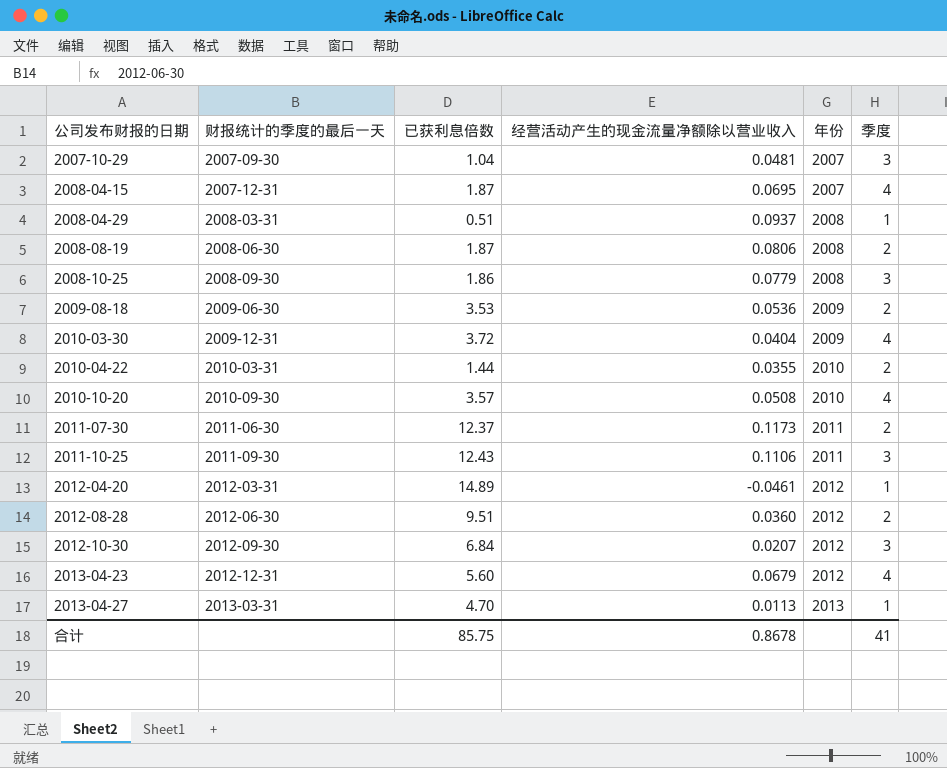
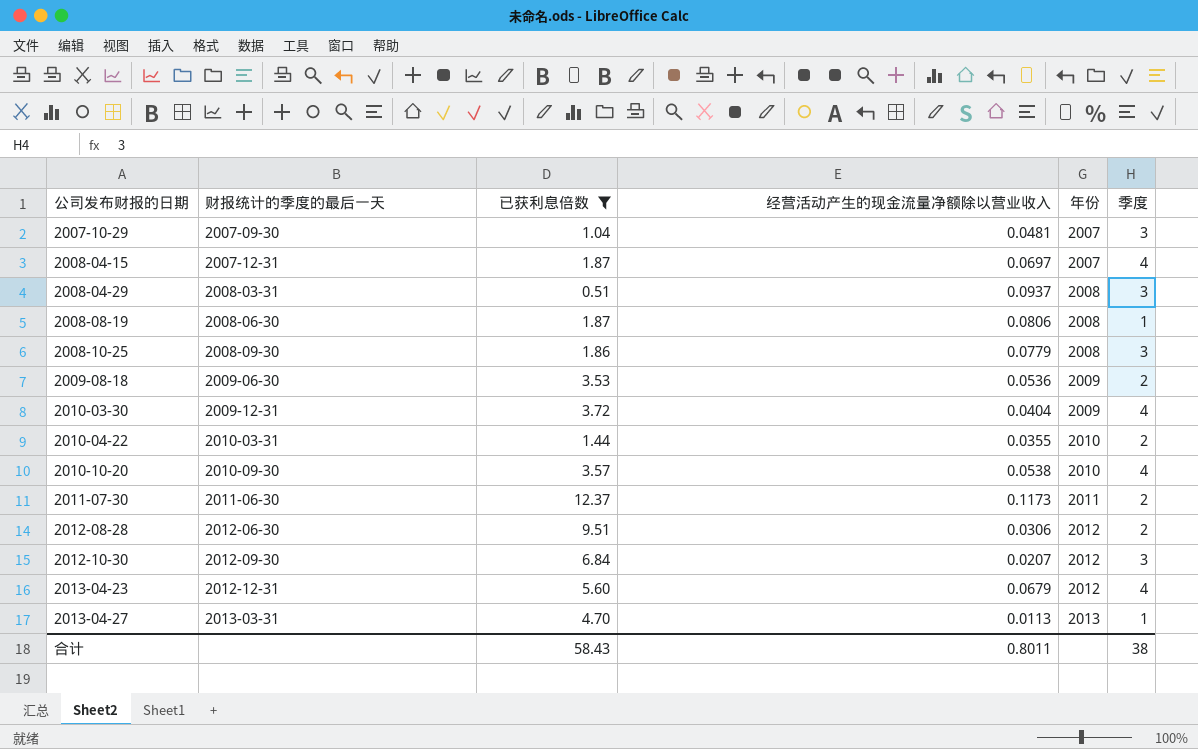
filter: none -> 已获利息倍数 <= 12.37
2008-04-15 | 经营活动产生的现金流量净额除以营业收入: 0.0695 -> 0.0697
2008-04-29 | 季度: 1 -> 3
2008-08-19 | 季度: 2 -> 1
2010-10-20 | 经营活动产生的现金流量净额除以营业收入: 0.0508 -> 0.0538
2012-08-28 | 经营活动产生的现金流量净额除以营业收入: 0.0360 -> 0.0306
合计 | 已获利息倍数: 85.75 -> 58.43
合计 | 经营活动产生的现金流量净额除以营业收入: 0.8678 -> 0.8011
合计 | 季度: 41 -> 38

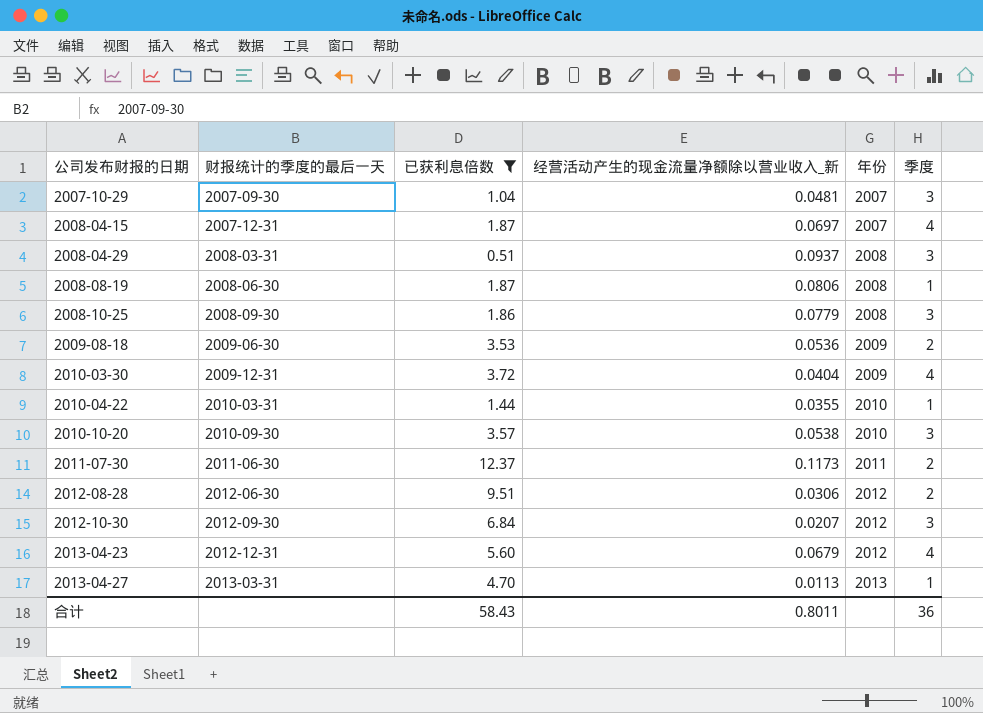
column name: 经营活动产生的现金流量净额除以营业收入 -> 经营活动产生的现金流量净额除以营业收入_新
2010-04-22 | 季度: 2 -> 1
2010-10-20 | 季度: 4 -> 3
合计 | 季度: 38 -> 36

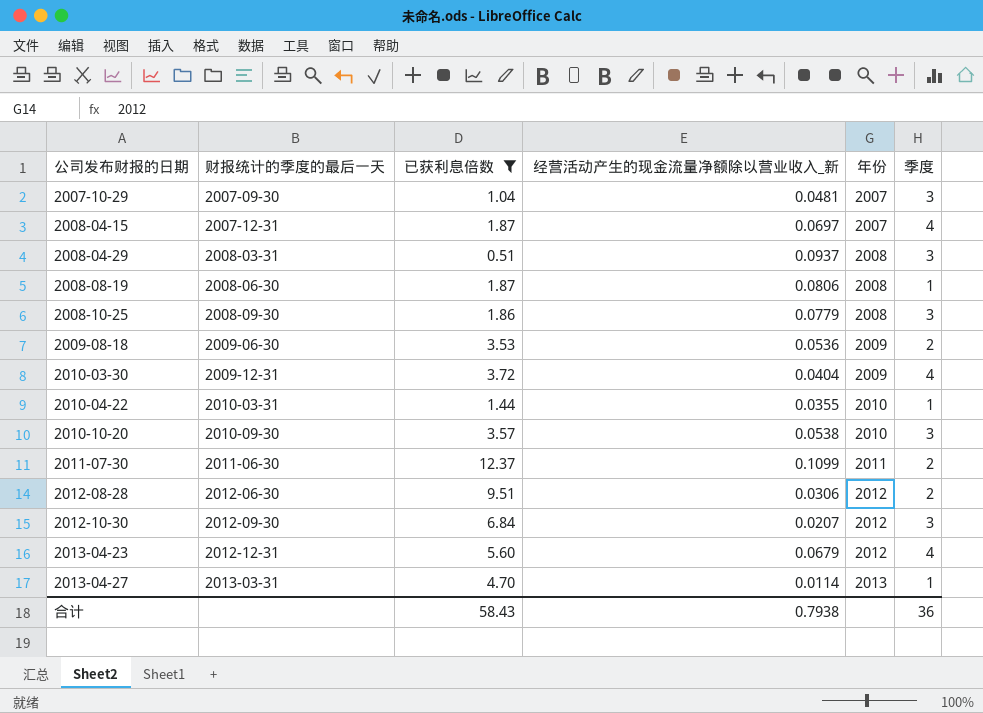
2011-07-30 | 经营活动产生的现金流量净额除以营业收入_新: 0.1173 -> 0.1099
2013-04-27 | 经营活动产生的现金流量净额除以营业收入_新: 0.0113 -> 0.0114
合计 | 经营活动产生的现金流量净额除以营业收入_新: 0.8011 -> 0.7938

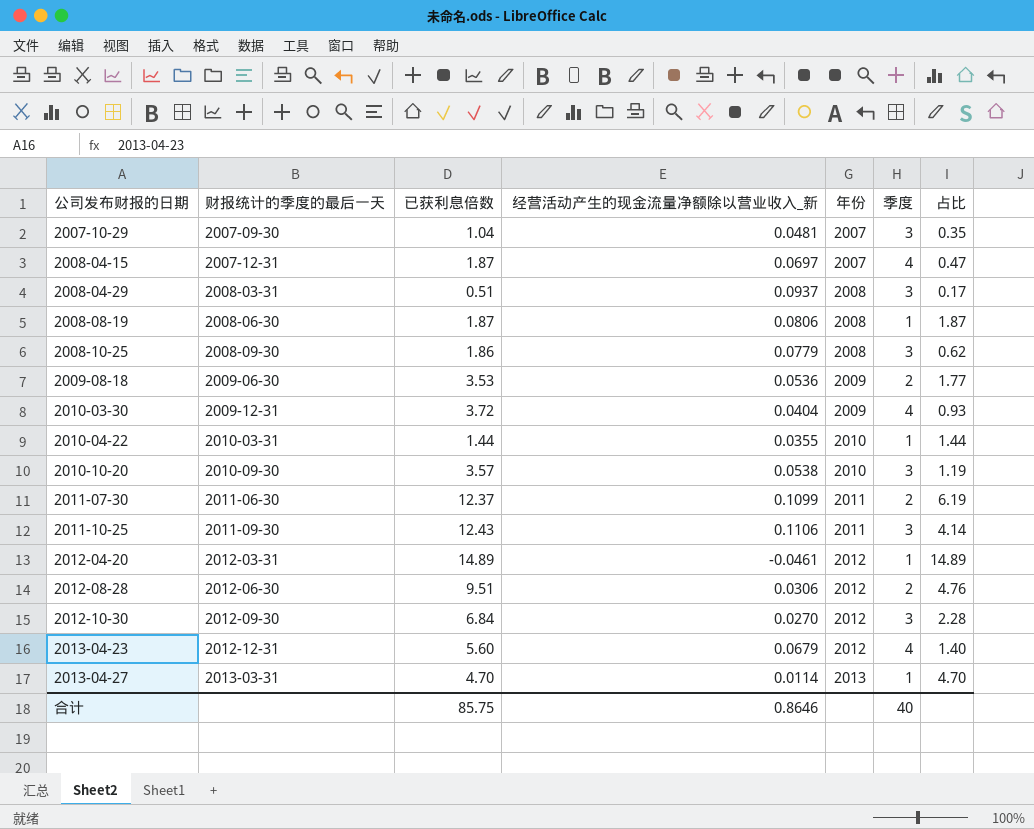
filter: 已获利息倍数 <= 12.37 -> none
column 占比 | formula: none -> [已获利息倍数] / [季度]
2012-10-30 | 经营活动产生的现金流量净额除以营业收入_新: 0.0207 -> 0.0270
合计 | 已获利息倍数: 58.43 -> 85.75
合计 | 经营活动产生的现金流量净额除以营业收入_新: 0.7938 -> 0.8646
合计 | 季度: 36 -> 40

